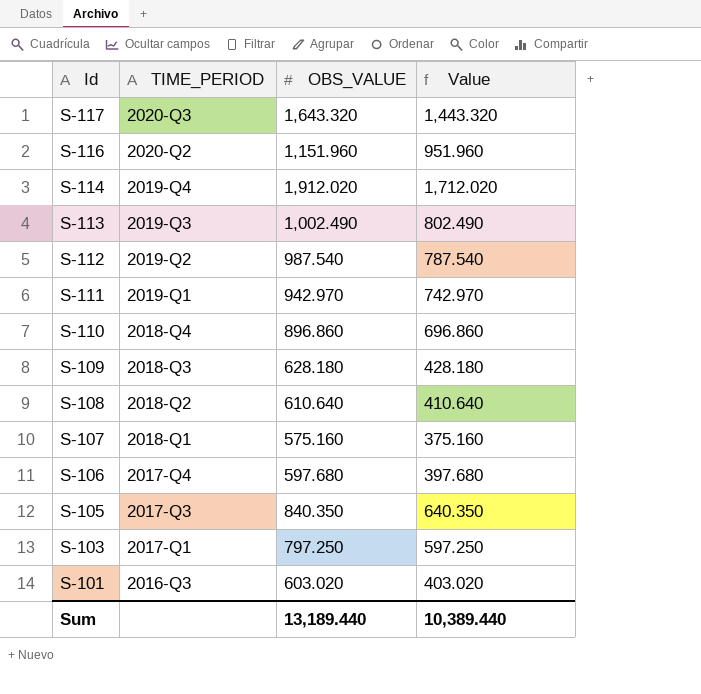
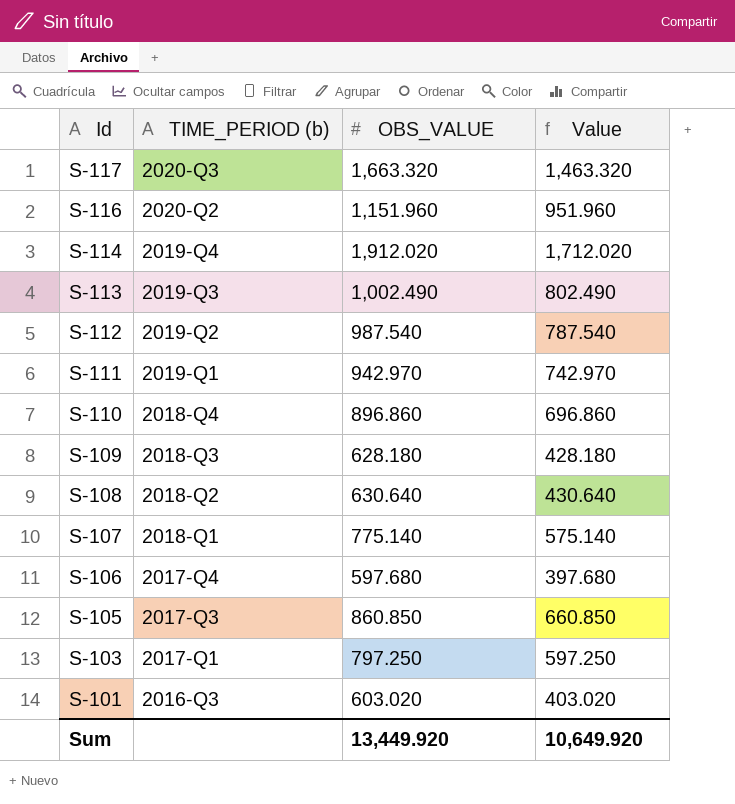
column name: TIME_PERIOD -> TIME_PERIOD (b)
S-117 | OBS_VALUE: 1,643.320 -> 1,663.320
S-117 | Value: 1,443.320 -> 1,463.320
S-108 | OBS_VALUE: 610.640 -> 630.640
S-108 | Value: 410.640 -> 430.640
S-107 | OBS_VALUE: 575.160 -> 775.140
S-107 | Value: 375.160 -> 575.140
S-105 | OBS_VALUE: 840.350 -> 860.850
S-105 | Value: 640.350 -> 660.850
Sum | OBS_VALUE: 13,189.440 -> 13,449.920
Sum | Value: 10,389.440 -> 10,649.920

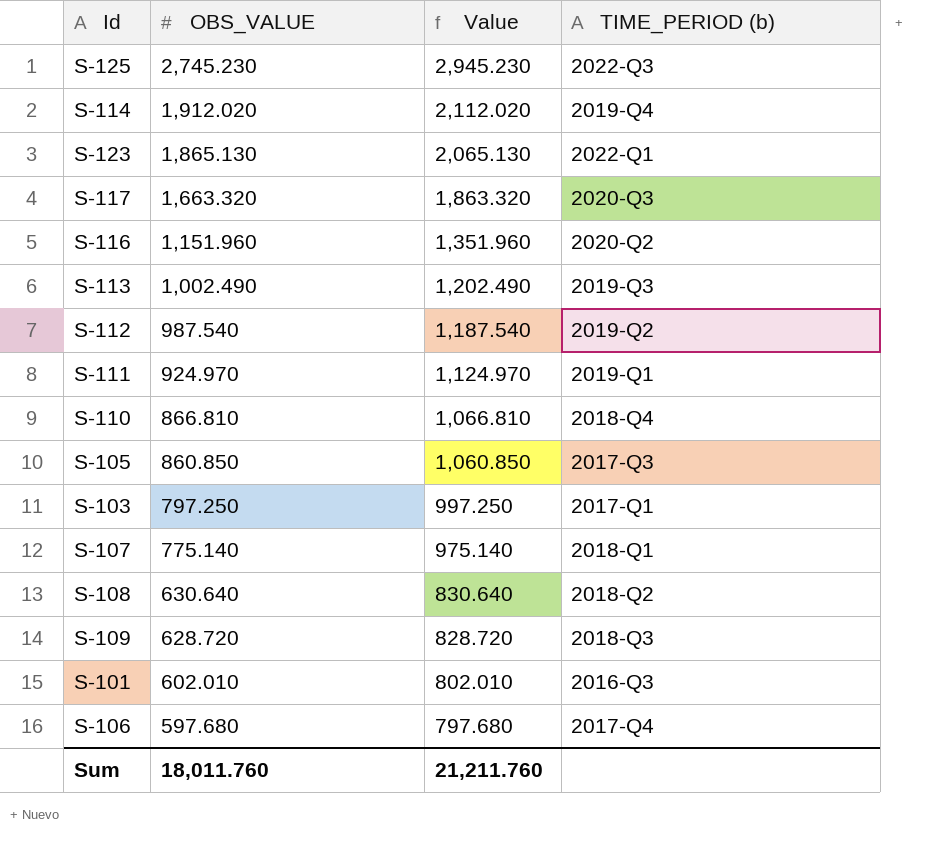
row order: Id descending -> OBS_VALUE descending
column Value | formula: [OBS_VALUE] - 200 -> [OBS_VALUE] + 200
column TIME_PERIOD (b) | position: 2 -> 4
row S-125: none -> 2,745.230 | 2,945.230 | 2022-Q3
row S-123: none -> 1,865.130 | 2,065.130 | 2022-Q1
S-111 | OBS_VALUE: 942.970 -> 924.970
S-110 | OBS_VALUE: 896.860 -> 866.810
S-109 | OBS_VALUE: 628.180 -> 628.720
S-101 | OBS_VALUE: 603.020 -> 602.010
Sum | OBS_VALUE: 13,449.920 -> 18,011.760
Sum | Value: 10,649.920 -> 21,211.760

